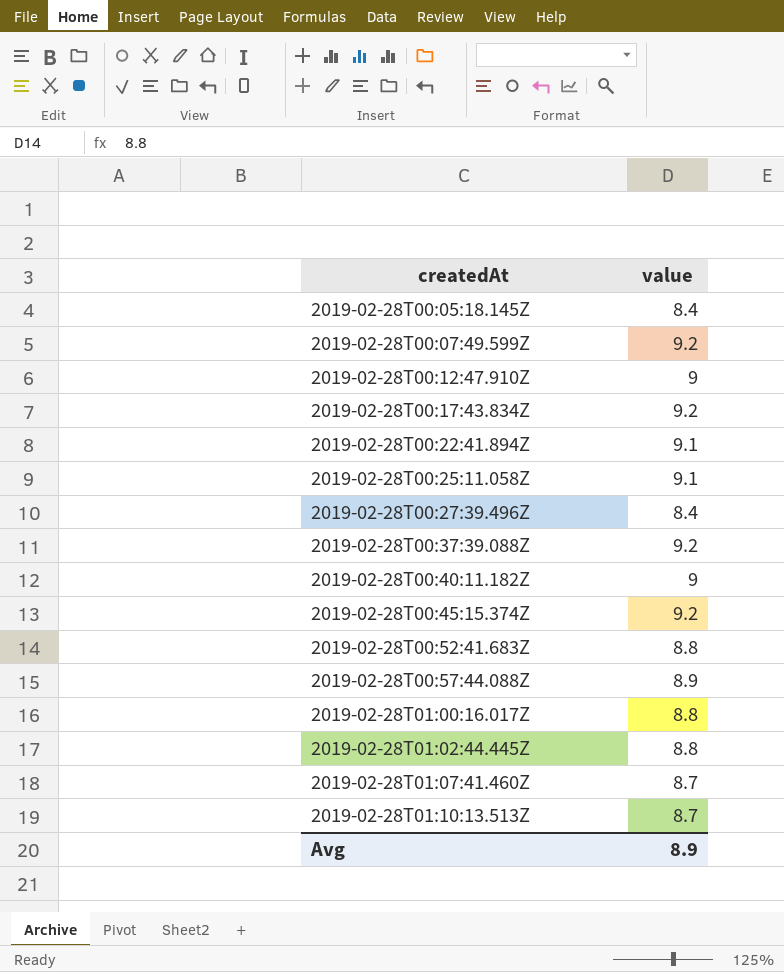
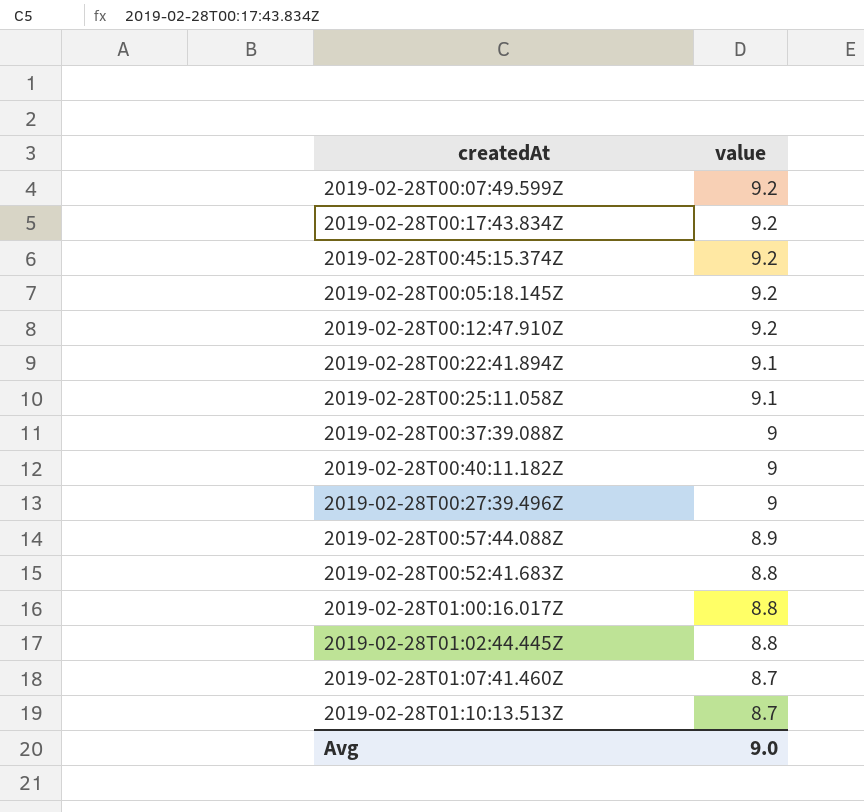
row order: createdAt ascending -> value descending
2019-02-28T00:05:18.145Z | value: 8.4 -> 9.2
2019-02-28T00:12:47.910Z | value: 9 -> 9.2
2019-02-28T00:37:39.088Z | value: 9.2 -> 9
2019-02-28T00:27:39.496Z | value: 8.4 -> 9
Avg | value: 8.9 -> 9.0

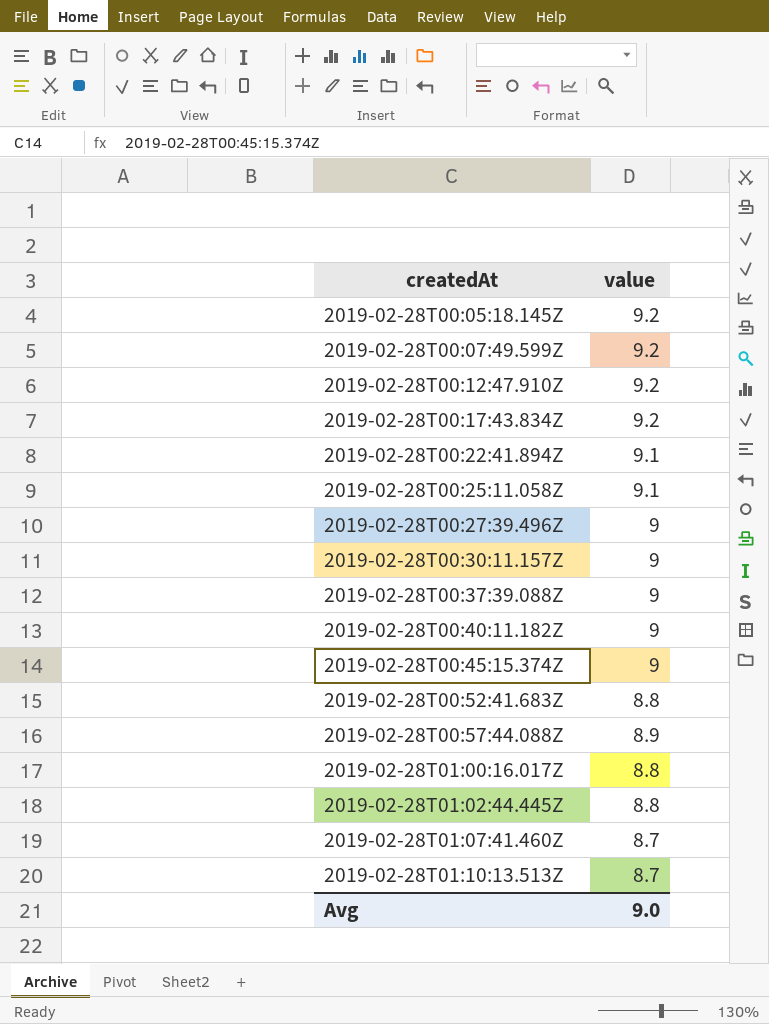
row order: value descending -> createdAt ascending
row 2019-02-28T00:30:11.157Z: none -> 9
2019-02-28T00:45:15.374Z | value: 9.2 -> 9

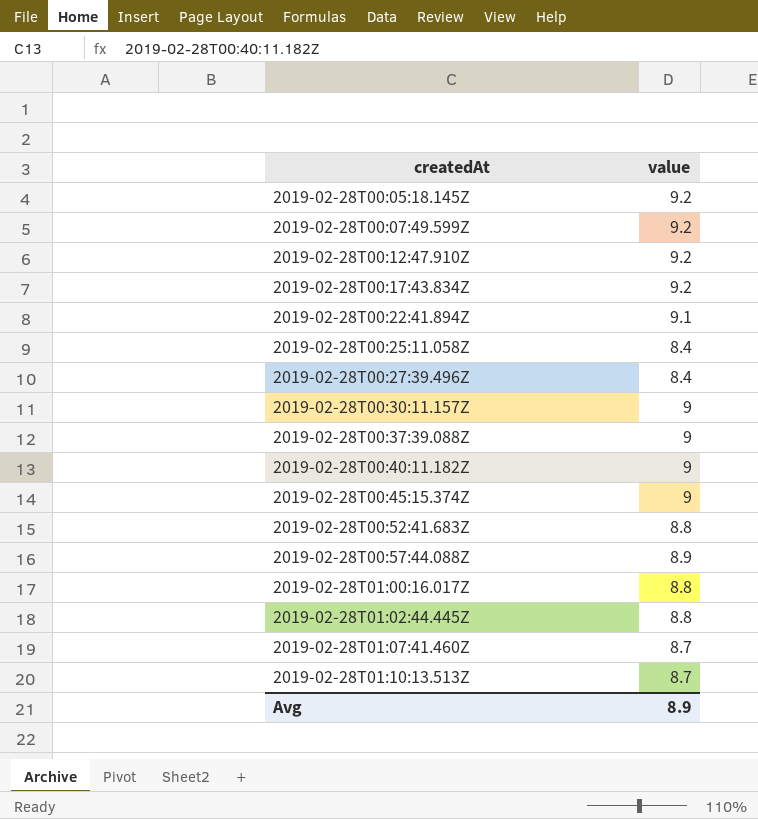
2019-02-28T00:25:11.058Z | value: 9.1 -> 8.4
2019-02-28T00:27:39.496Z | value: 9 -> 8.4
Avg | value: 9.0 -> 8.9

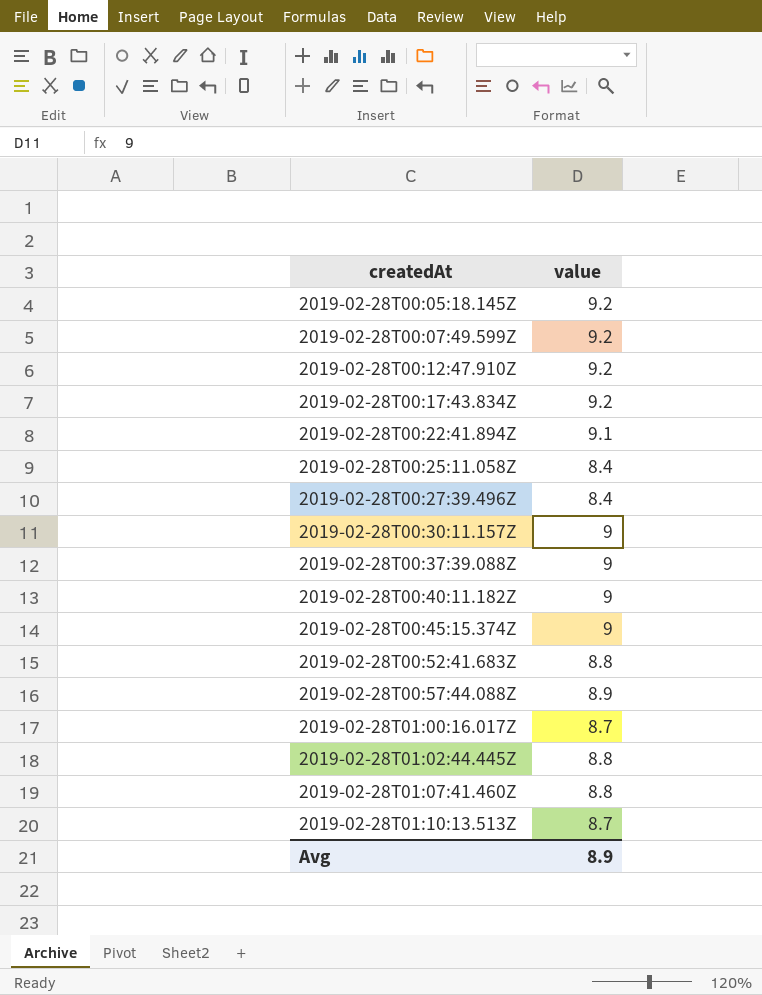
2019-02-28T01:00:16.017Z | value: 8.8 -> 8.7
2019-02-28T01:07:41.460Z | value: 8.7 -> 8.8

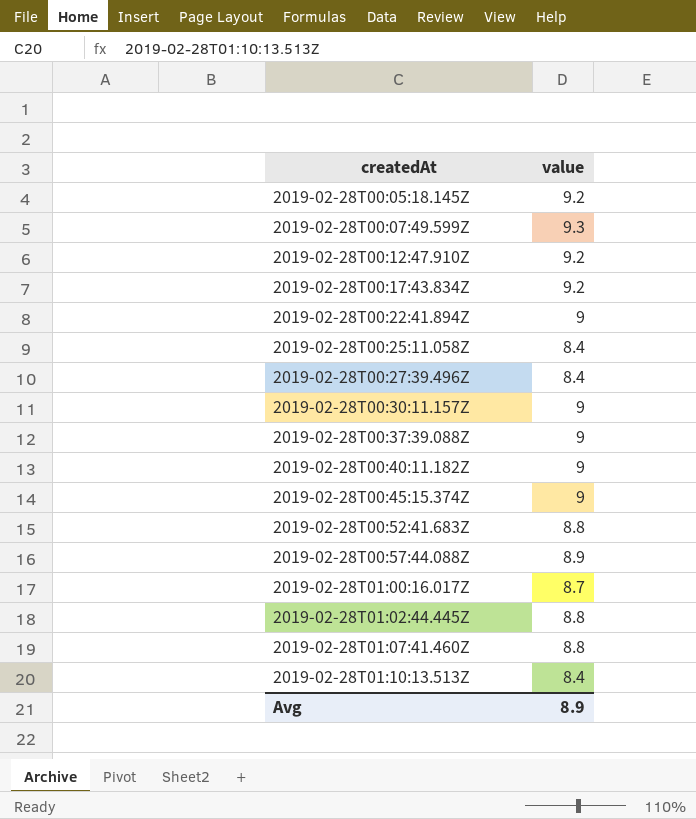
2019-02-28T00:07:49.599Z | value: 9.2 -> 9.3
2019-02-28T00:22:41.894Z | value: 9.1 -> 9
2019-02-28T01:10:13.513Z | value: 8.7 -> 8.4

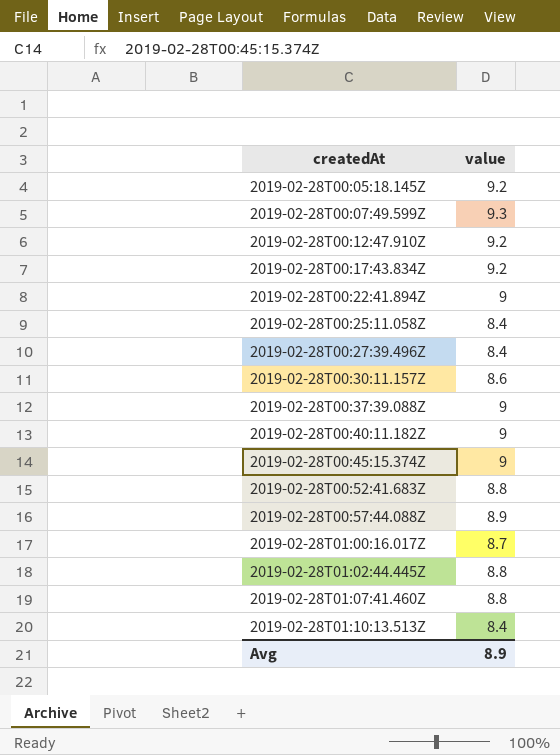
2019-02-28T00:30:11.157Z | value: 9 -> 8.6

